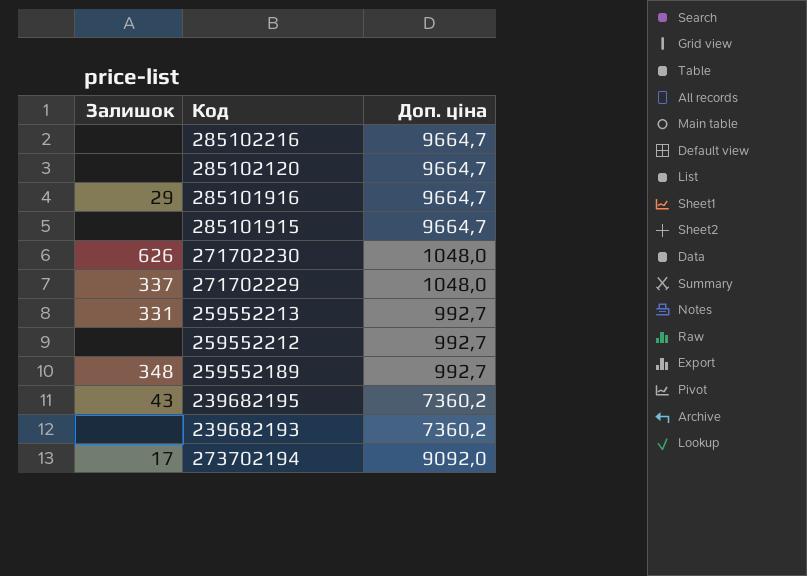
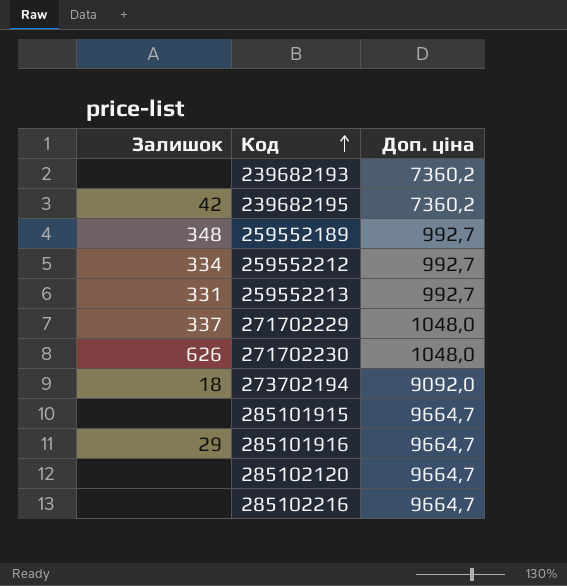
row order: none -> Код ascending
239682195 | Залишок: 43 -> 42
259552212 | Залишок: none -> 334
273702194 | Залишок: 17 -> 18

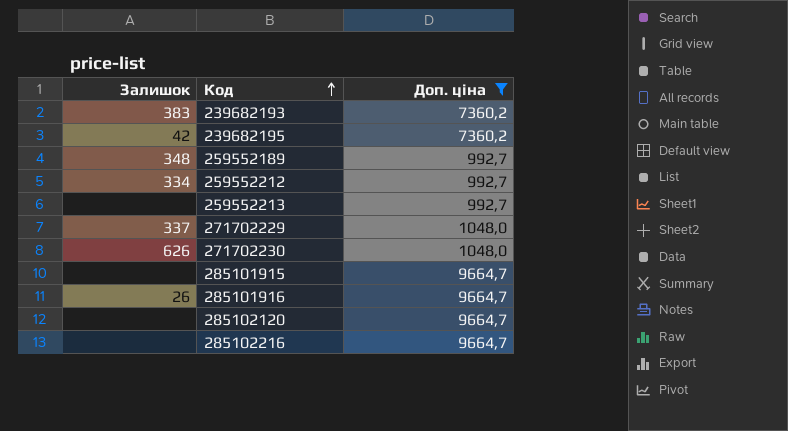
filter: none -> Доп. ціна != 9092,0
239682193 | Залишок: none -> 383
259552213 | Залишок: 331 -> none
285101916 | Залишок: 29 -> 26

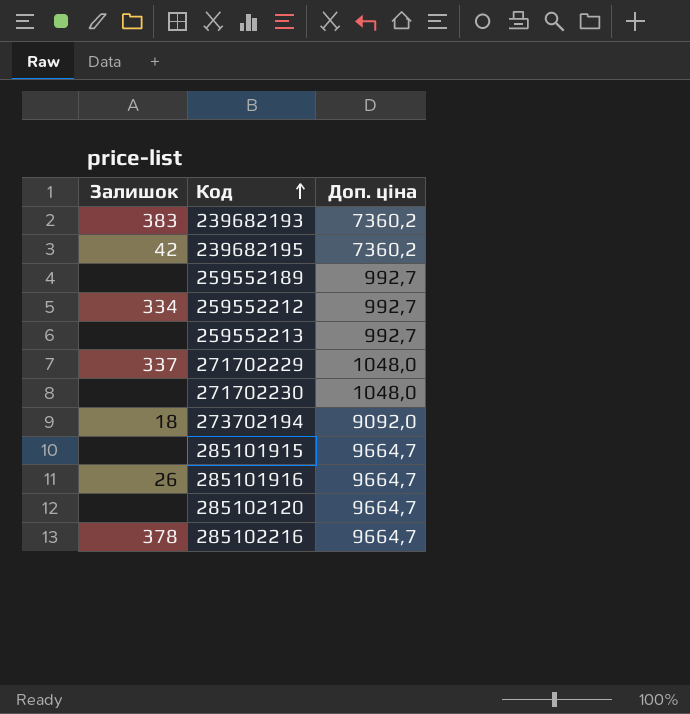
filter: Доп. ціна != 9092,0 -> none
259552189 | Залишок: 348 -> none
271702230 | Залишок: 626 -> none
285102216 | Залишок: none -> 378

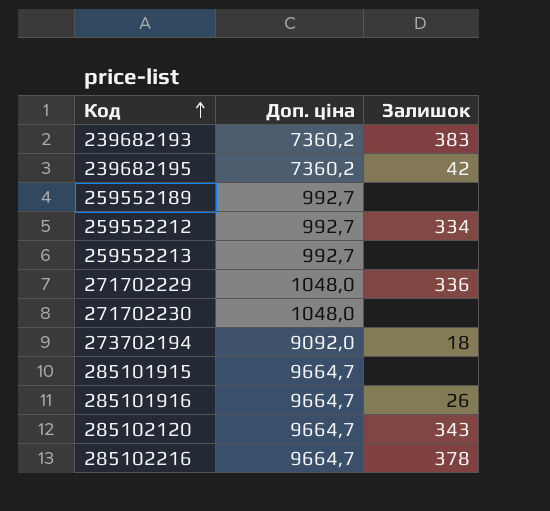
column Залишок | position: 1 -> 3
271702229 | Залишок: 337 -> 336
285102120 | Залишок: none -> 343

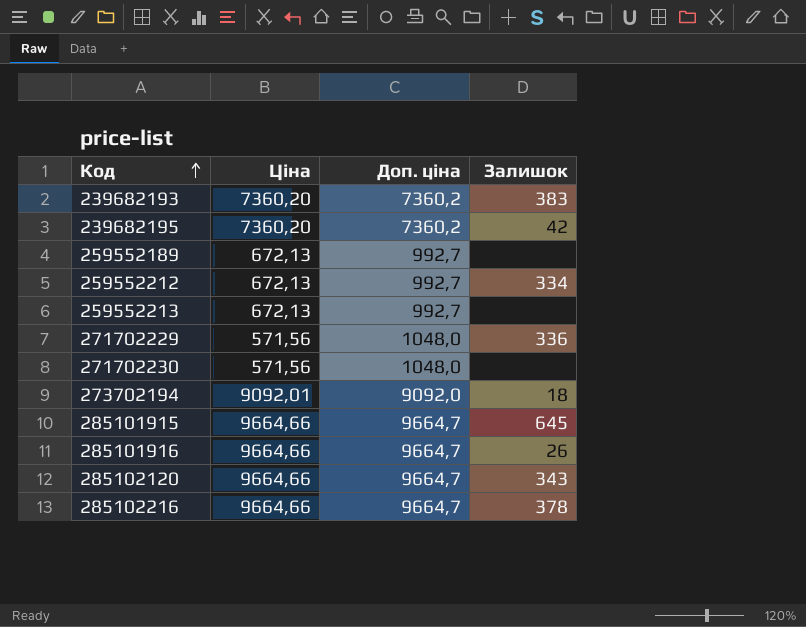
column Ціна | position: none -> 2
285101915 | Залишок: none -> 645

